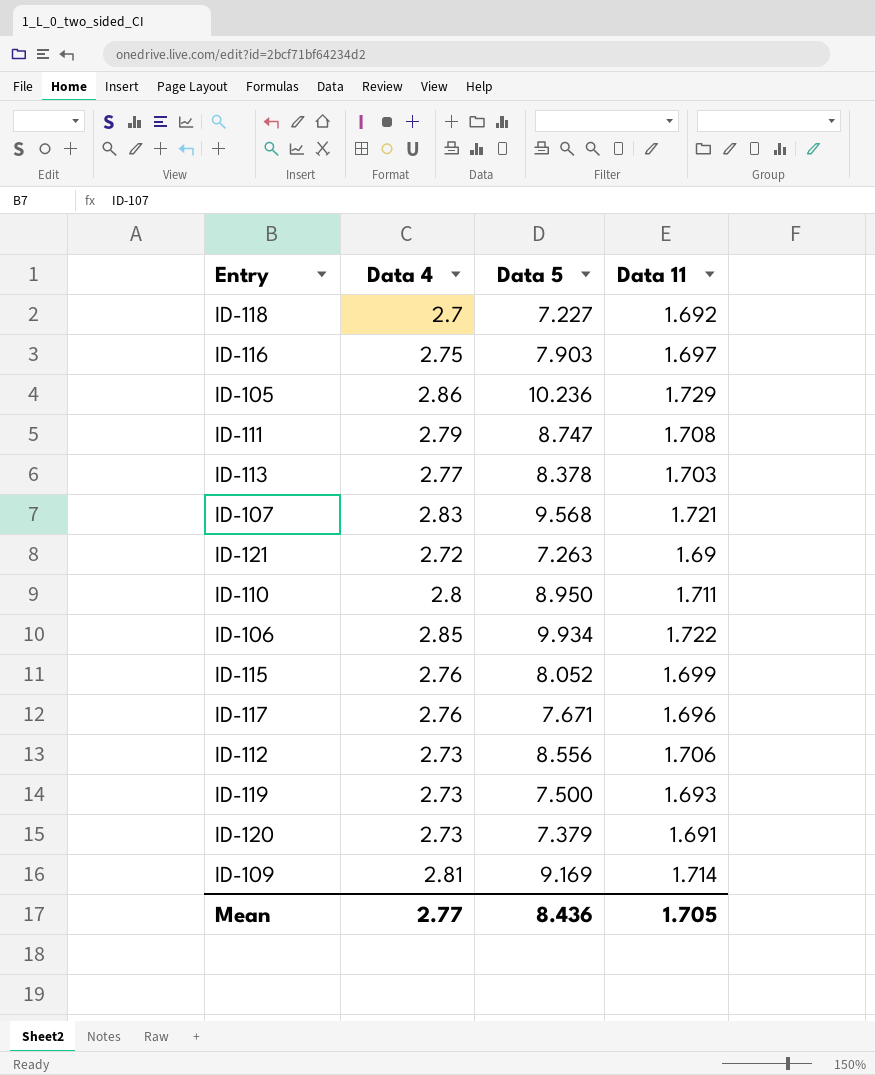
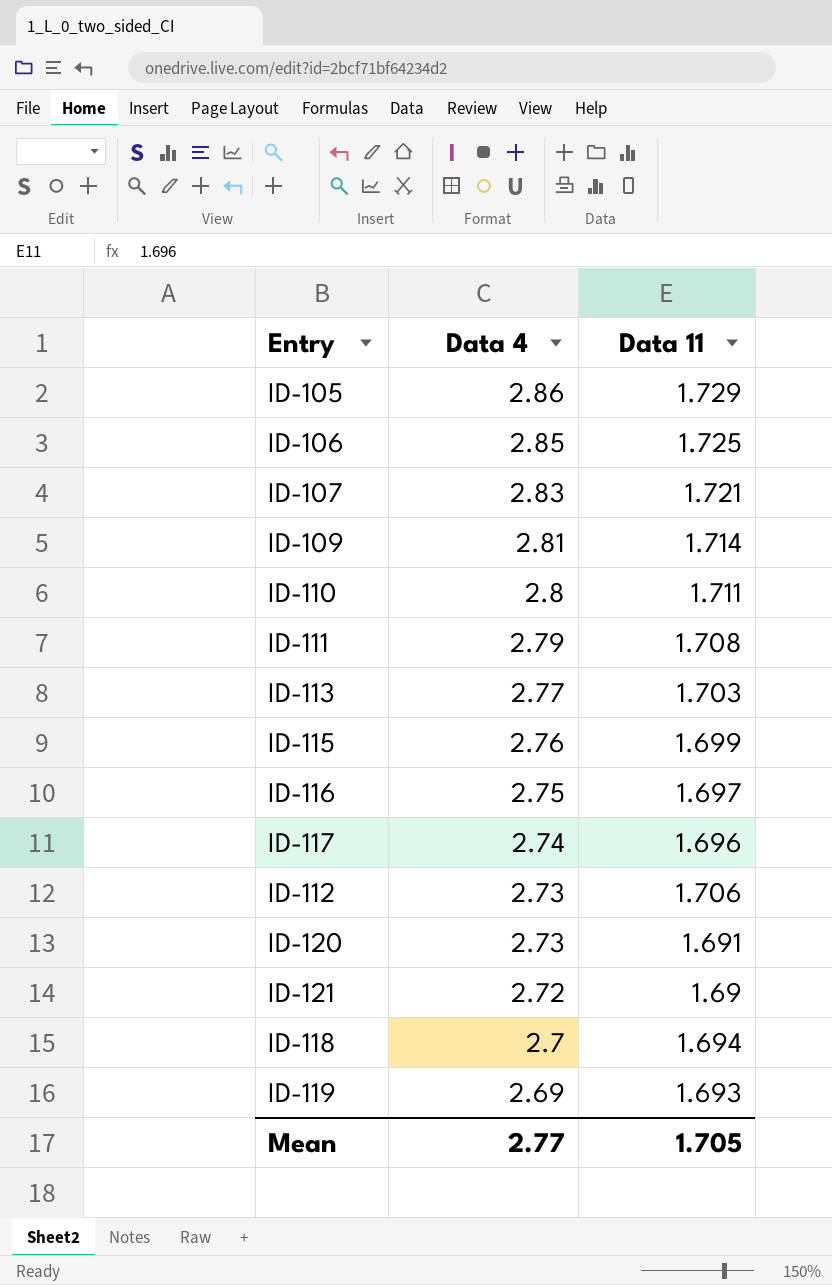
row order: none -> Data 4 descending
column Data 5 | position: 3 -> none
ID-106 | Data 11: 1.722 -> 1.725
ID-117 | Data 4: 2.76 -> 2.74
ID-118 | Data 11: 1.692 -> 1.694
ID-119 | Data 4: 2.73 -> 2.69

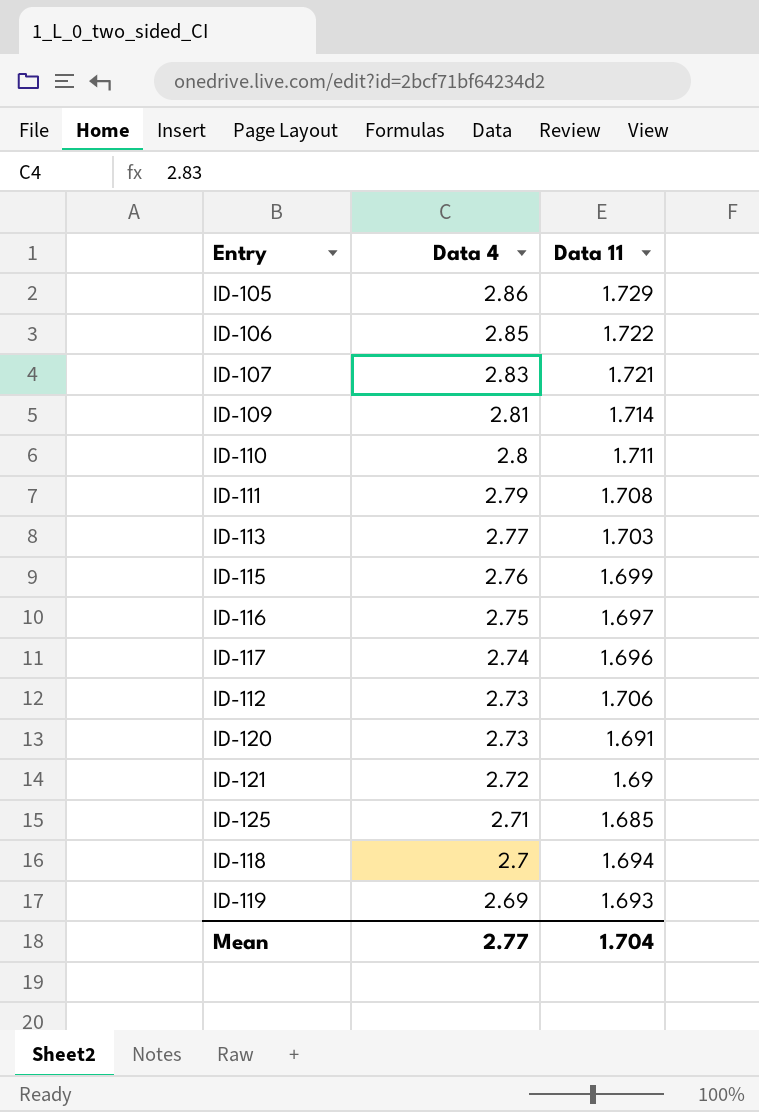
ID-106 | Data 11: 1.725 -> 1.722
row ID-125: none -> 2.71 | 1.685
Mean | Data 11: 1.705 -> 1.704

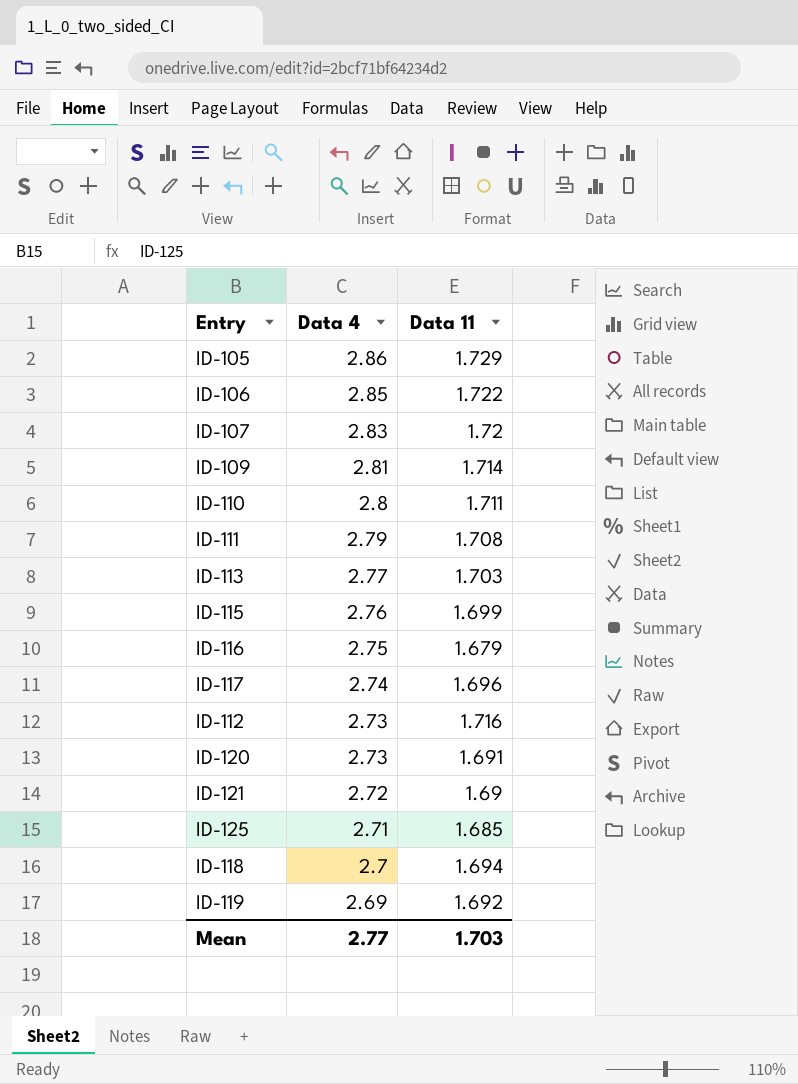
ID-107 | Data 11: 1.721 -> 1.72
ID-116 | Data 11: 1.697 -> 1.679
ID-112 | Data 11: 1.706 -> 1.716
ID-119 | Data 11: 1.693 -> 1.692
Mean | Data 11: 1.704 -> 1.703

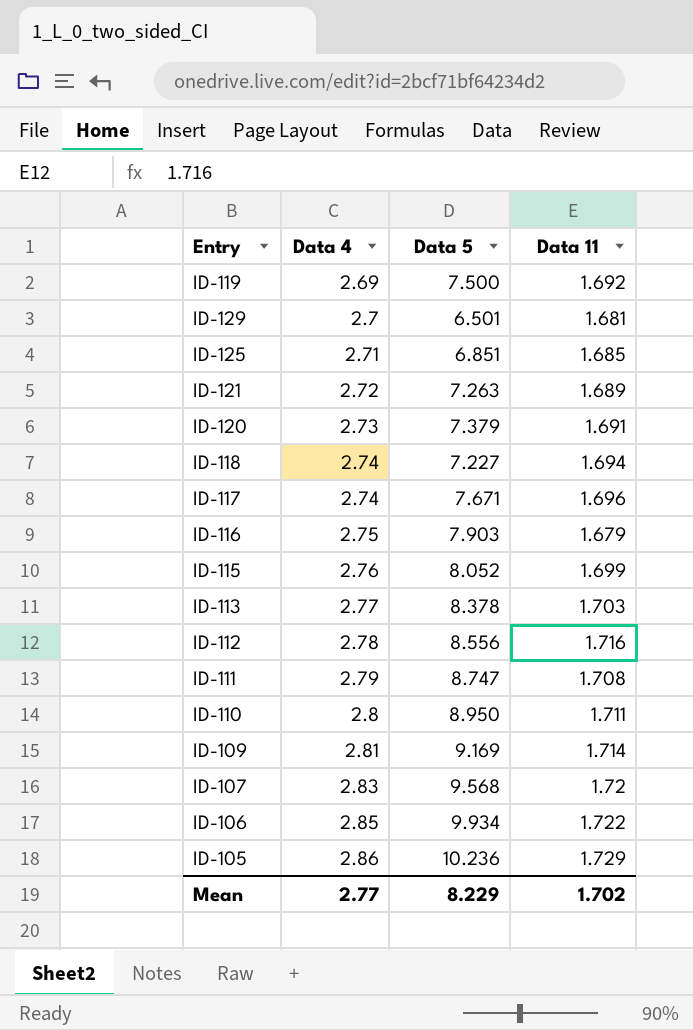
row order: Data 4 descending -> Data 4 ascending
column Data 5 | position: none -> 3
row ID-129: none -> 2.7 | 6.501 | 1.681
ID-121 | Data 11: 1.69 -> 1.689
ID-118 | Data 4: 2.7 -> 2.74
ID-112 | Data 4: 2.73 -> 2.78
Mean | Data 11: 1.703 -> 1.702

